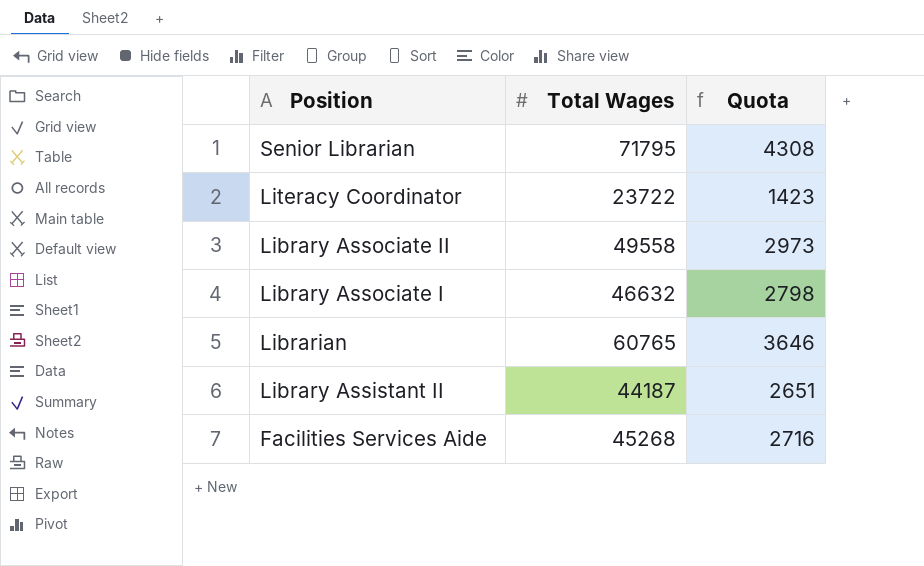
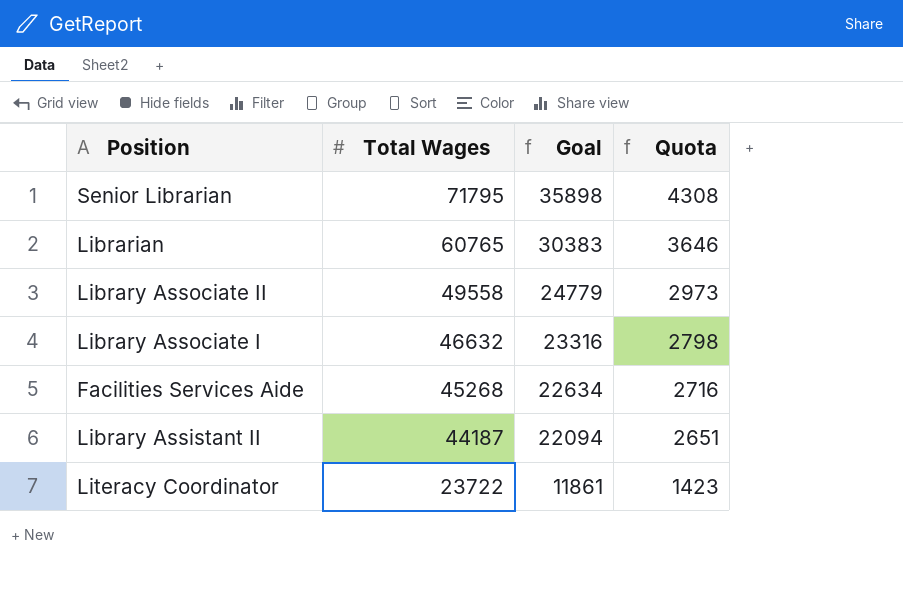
row order: none -> Total Wages descending
column Goal | formula: none -> [Total Wages] * 0.5

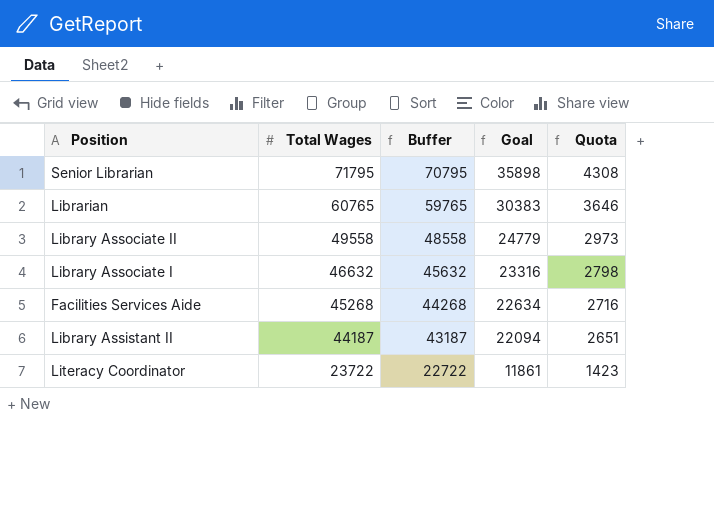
column Buffer | formula: none -> [Total Wages] - 1000

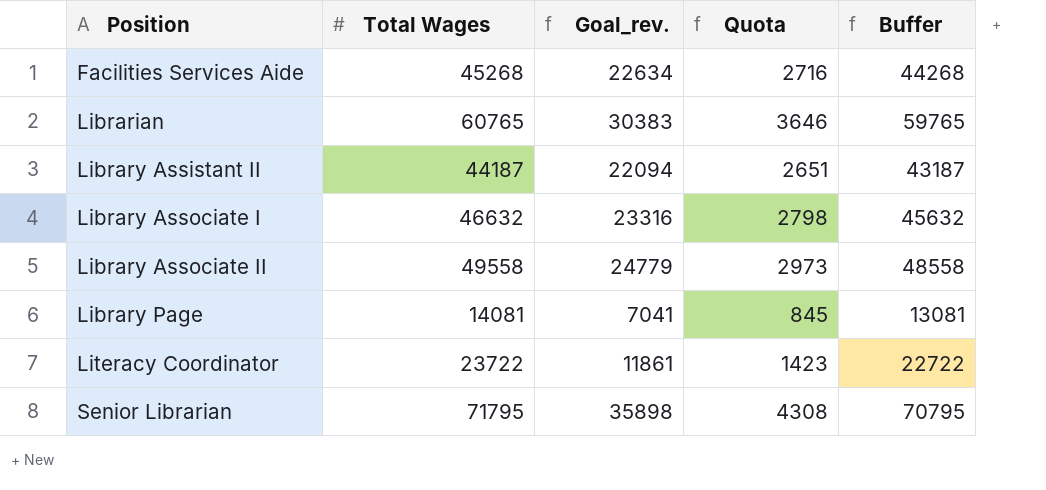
row order: Total Wages descending -> Position ascending
column name: Goal -> Goal_rev.
column Buffer | position: 3 -> 5
row Library Page: none -> 14081 | 7041 | 845 | 13081

